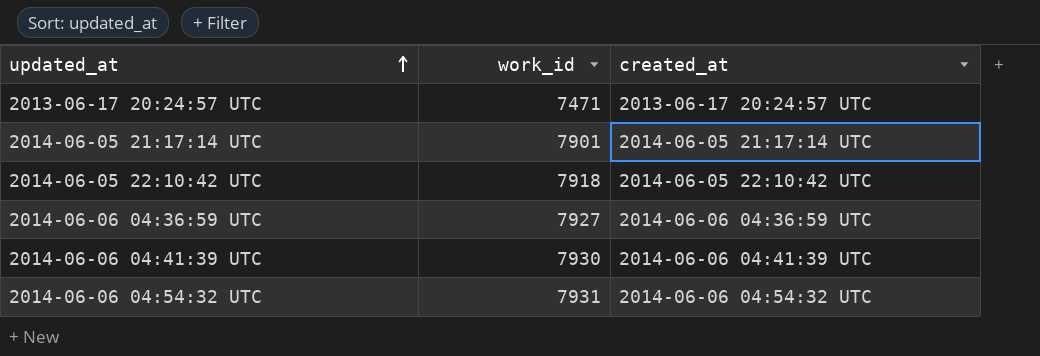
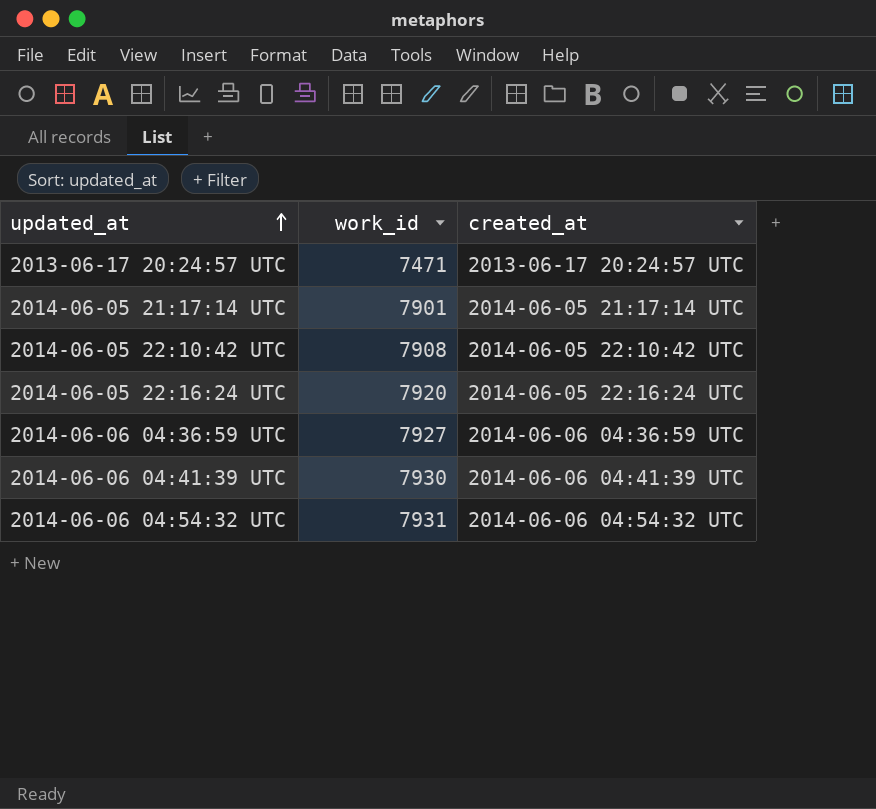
2014-06-05 22:10:42 UTC | work_id: 7918 -> 7908
row 2014-06-05 22:16:24 UTC: none -> 7920 | 2014-06-05 22:16:24 UTC

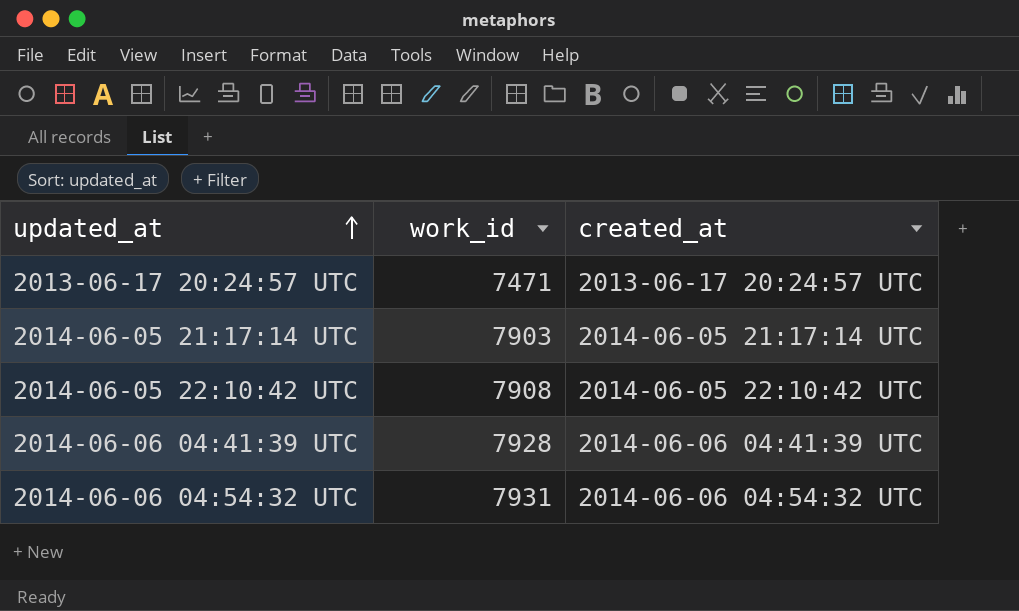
row 2014-06-05 22:16:24 UTC: 7920 | 2014-06-05 22:16:24 UTC -> none
row 2014-06-06 04:36:59 UTC: 7927 | 2014-06-06 04:36:59 UTC -> none
2014-06-05 21:17:14 UTC | work_id: 7901 -> 7903
2014-06-06 04:41:39 UTC | work_id: 7930 -> 7928

